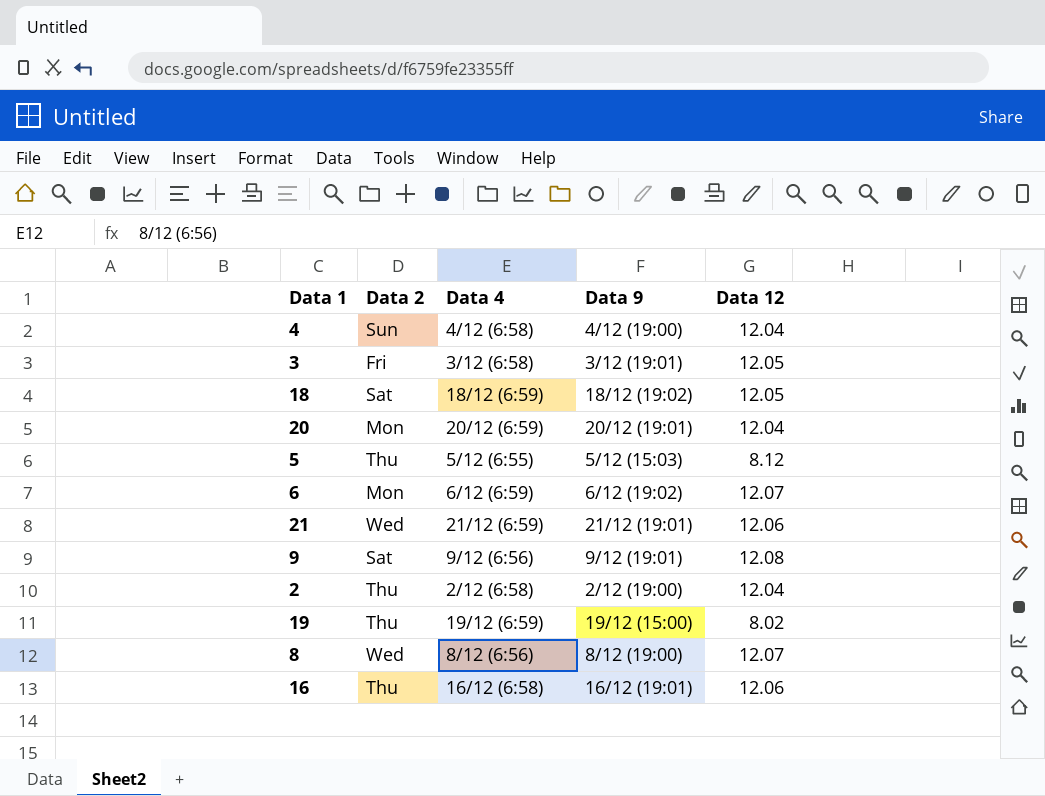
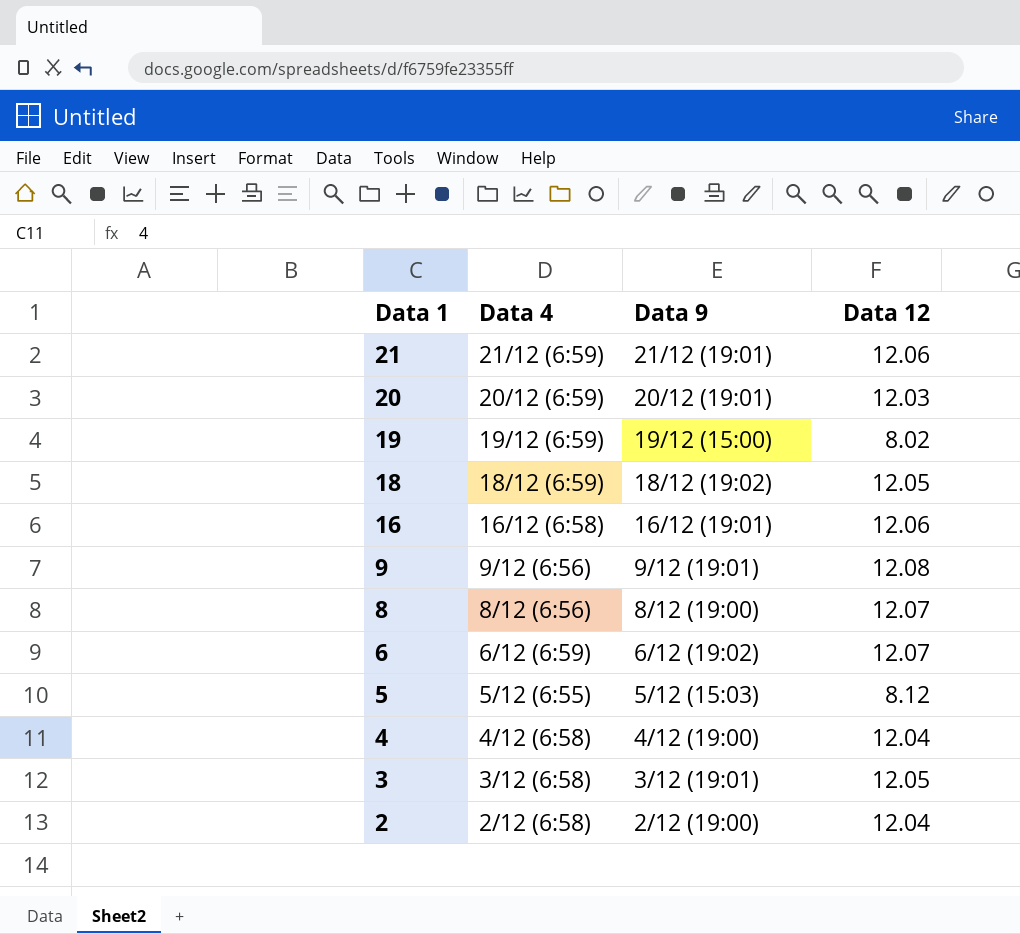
row order: none -> Data 1 descending
column Data 2 | position: 2 -> none
20 | Data 12: 12.04 -> 12.03

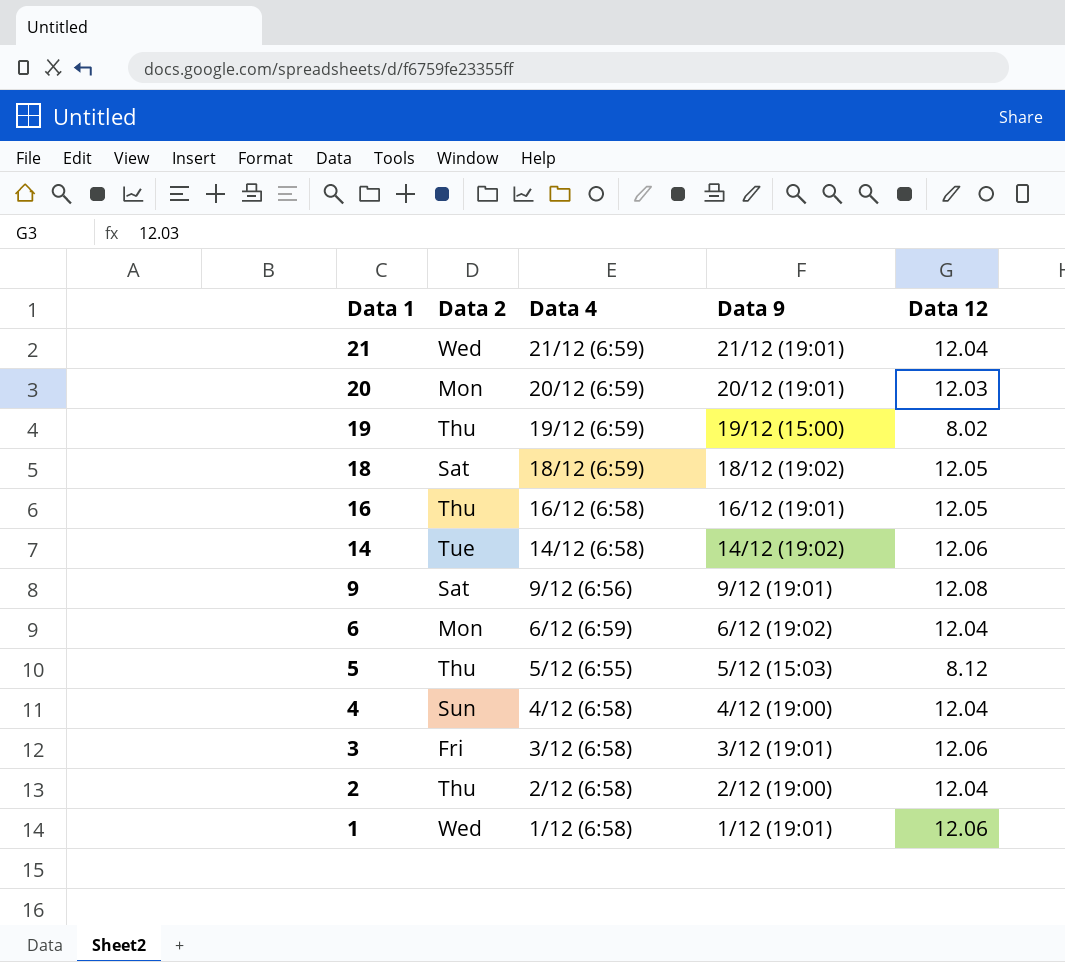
column Data 2 | position: none -> 2
row 8: 8/12 (6:56) | 8/12 (19:00) | 12.07 -> none
21 | Data 12: 12.06 -> 12.04
16 | Data 12: 12.06 -> 12.05
row 14: none -> Tue | 14/12 (6:58) | 14/12 (19:02) | 12.06
6 | Data 12: 12.07 -> 12.04
3 | Data 12: 12.05 -> 12.06
row 1: none -> Wed | 1/12 (6:58) | 1/12 (19:01) | 12.06

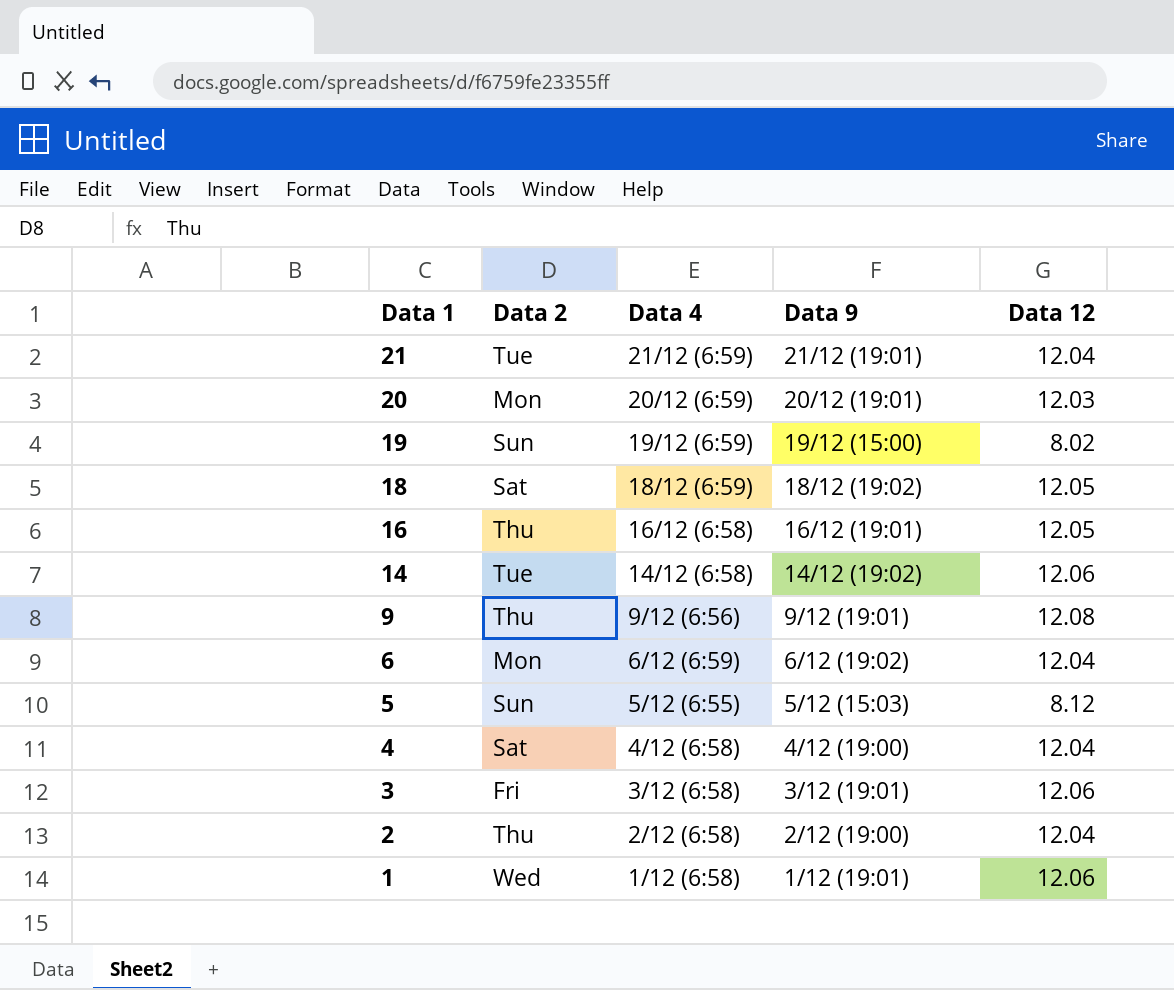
21 | Data 2: Wed -> Tue
19 | Data 2: Thu -> Sun
9 | Data 2: Sat -> Thu
5 | Data 2: Thu -> Sun
4 | Data 2: Sun -> Sat

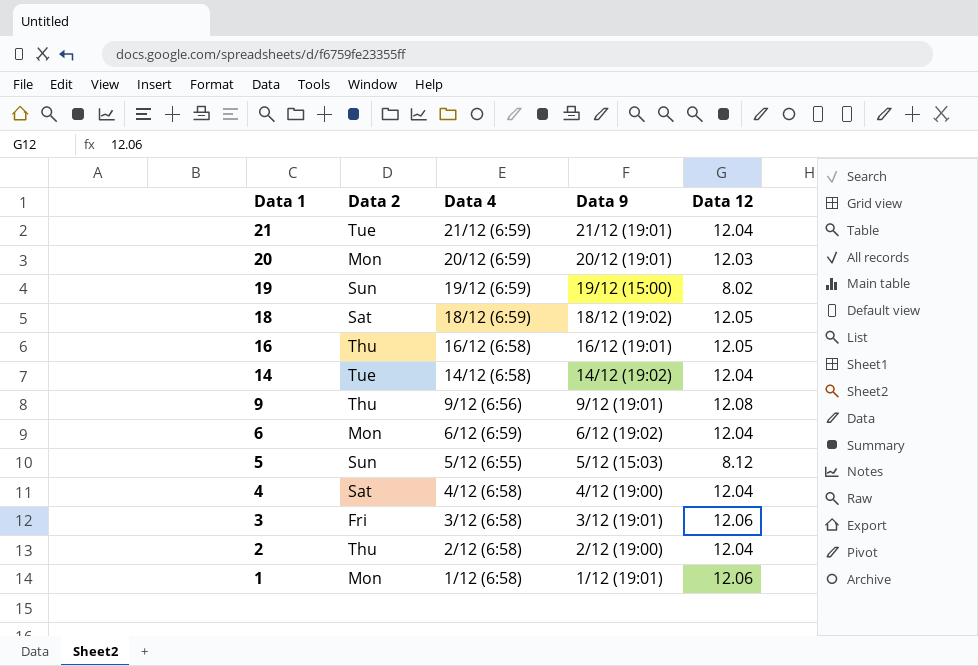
14 | Data 12: 12.06 -> 12.04
1 | Data 2: Wed -> Mon

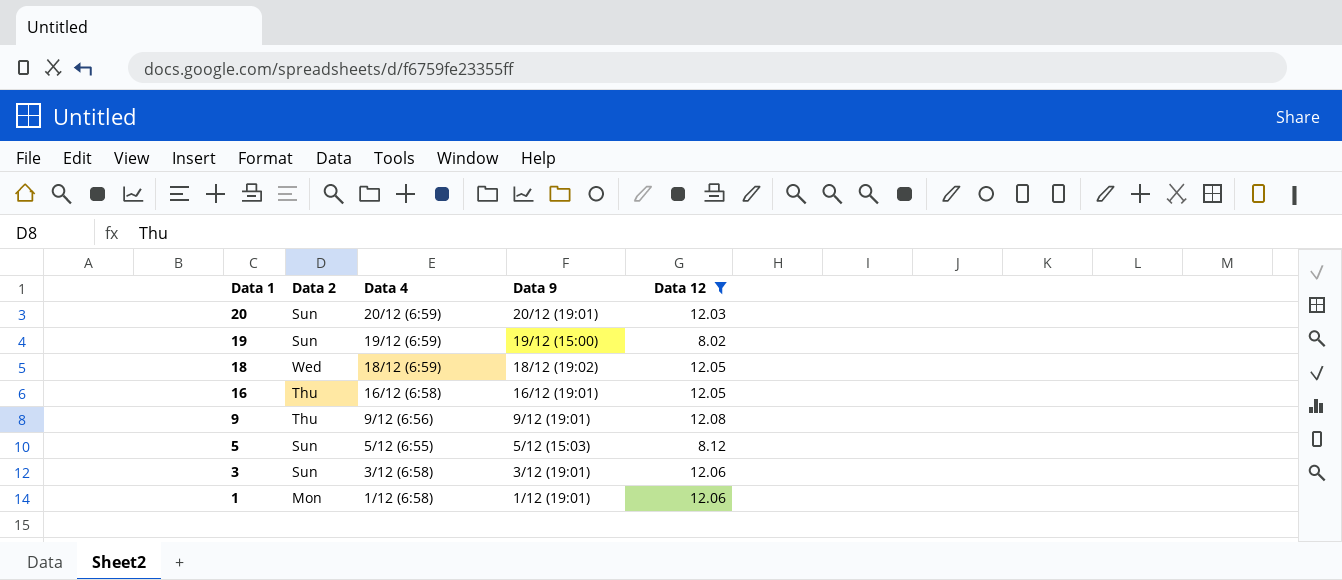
filter: none -> Data 12 != 12.04
20 | Data 2: Mon -> Sun
18 | Data 2: Sat -> Wed
3 | Data 2: Fri -> Sun

